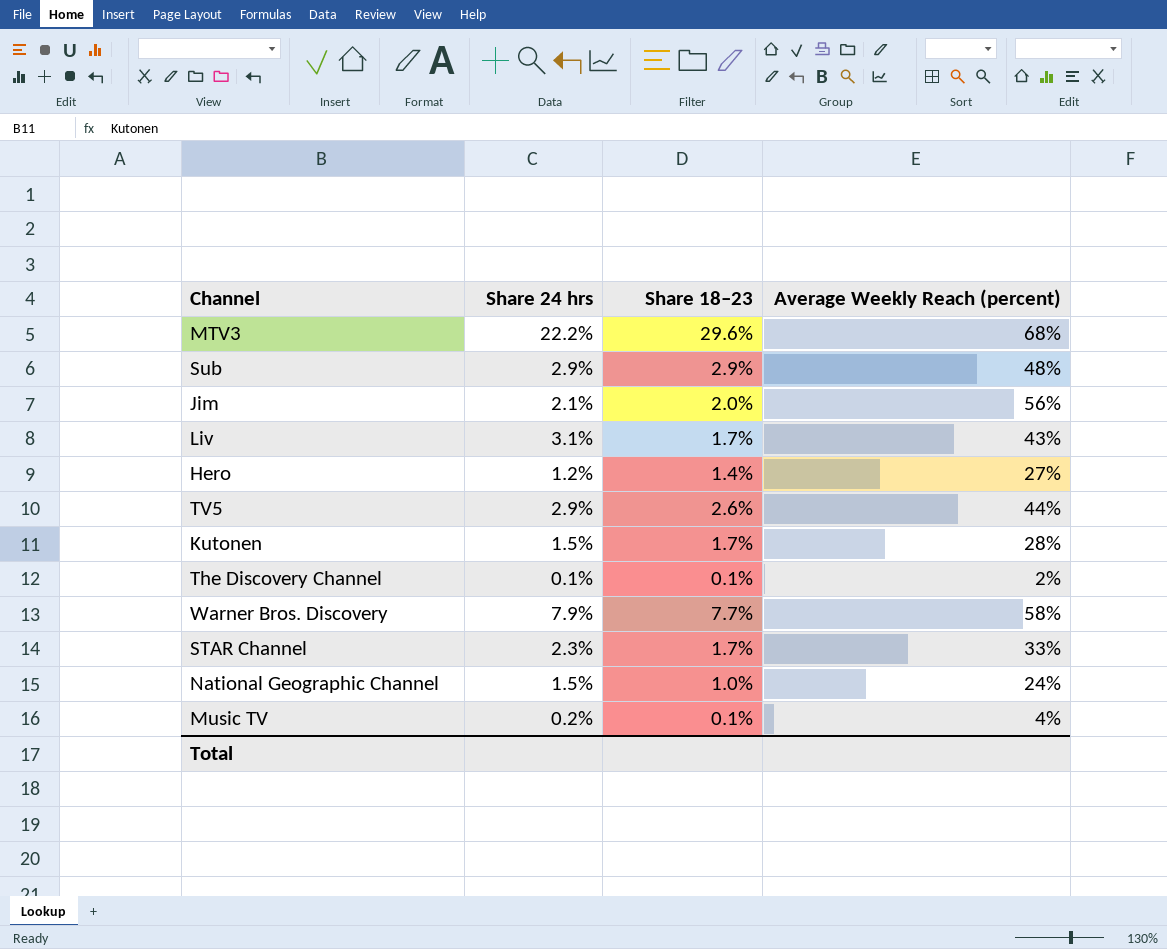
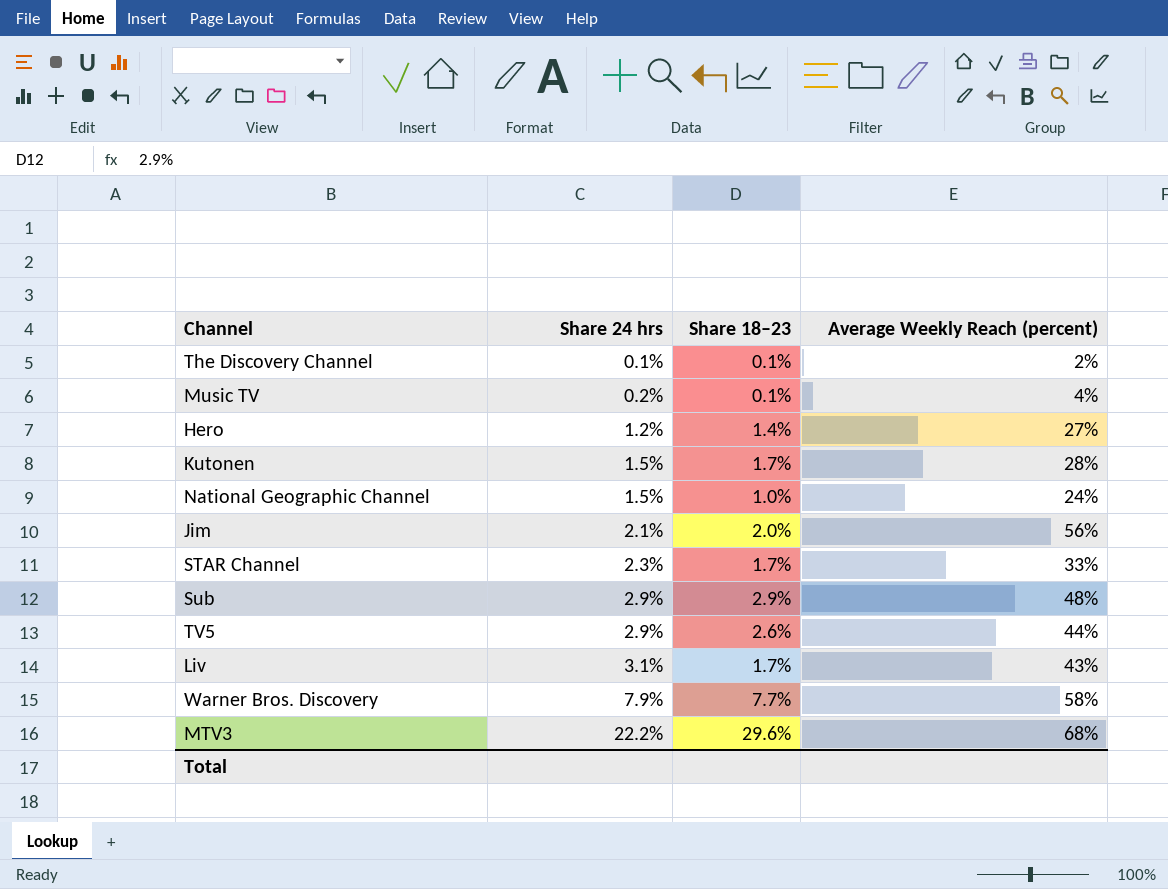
row order: none -> Share 24 hrs ascending

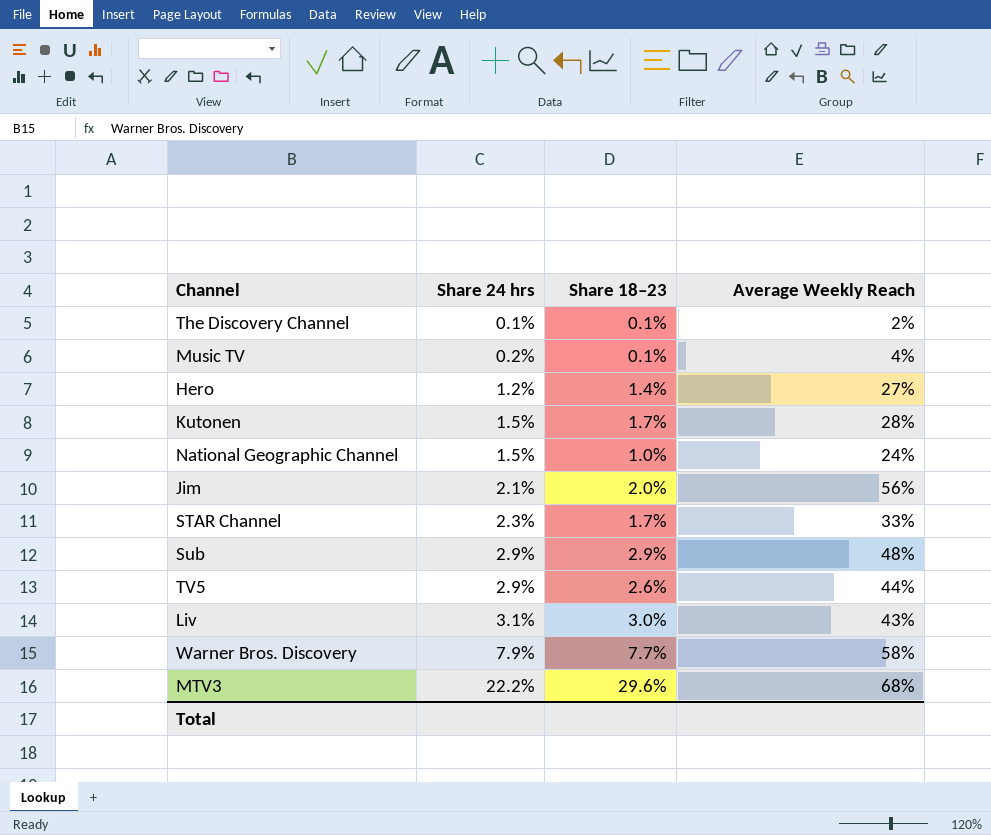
column name: Average Weekly Reach (percent) -> Average Weekly Reach
Liv | Share 18–23: 1.7% -> 3.0%

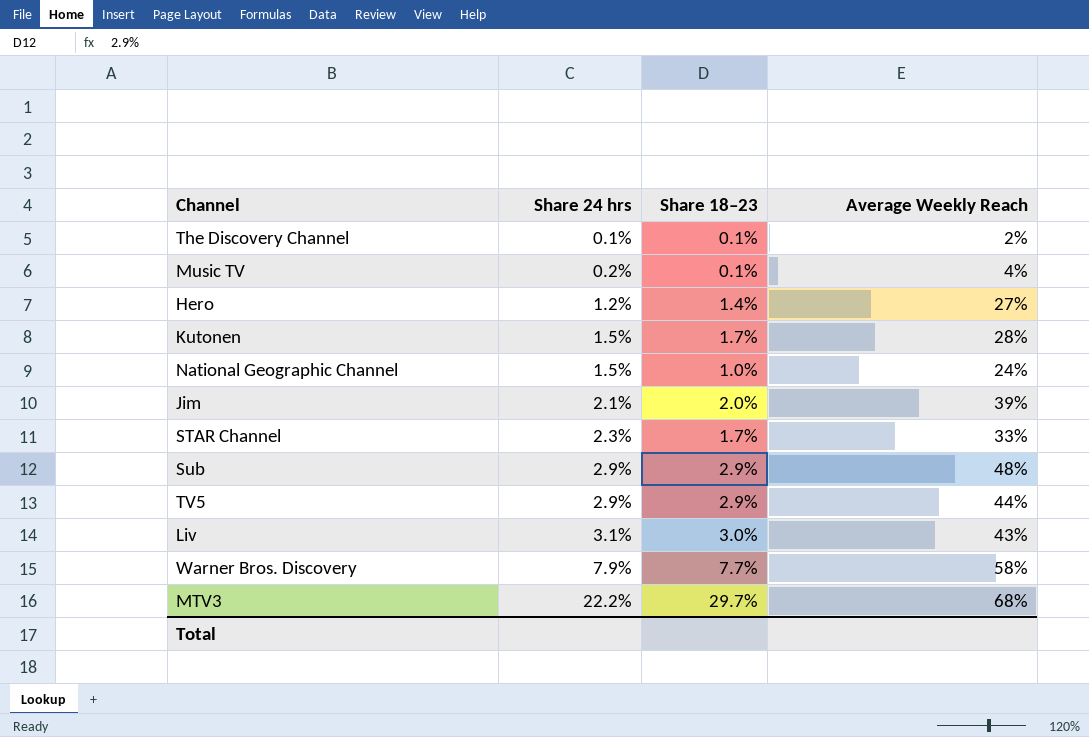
Jim | Average Weekly Reach: 56% -> 39%
TV5 | Share 18–23: 2.6% -> 2.9%
MTV3 | Share 18–23: 29.6% -> 29.7%

